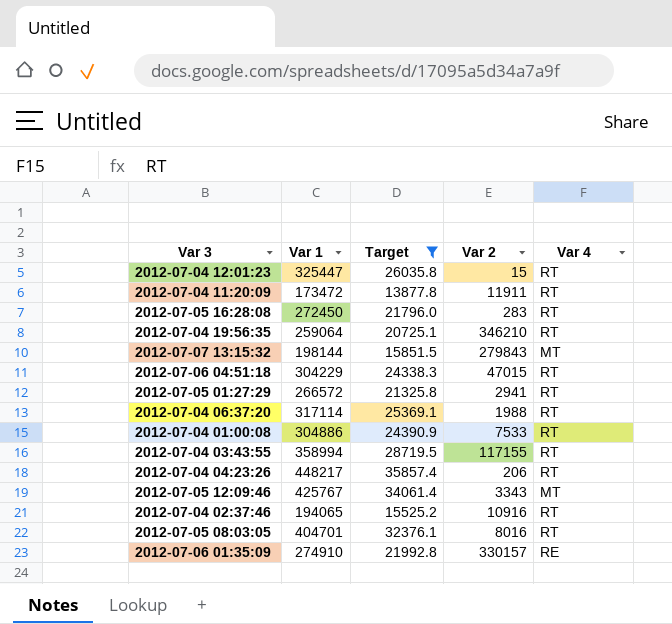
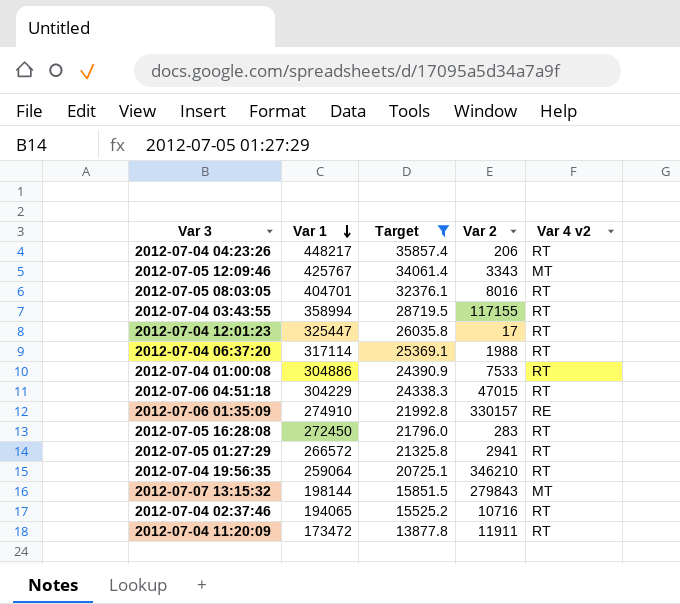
row order: none -> Var 1 descending
column name: Var 4 -> Var 4 v2
2012-07-04 12:01:23 | Var 2: 15 -> 17
2012-07-04 02:37:46 | Var 2: 10916 -> 10716

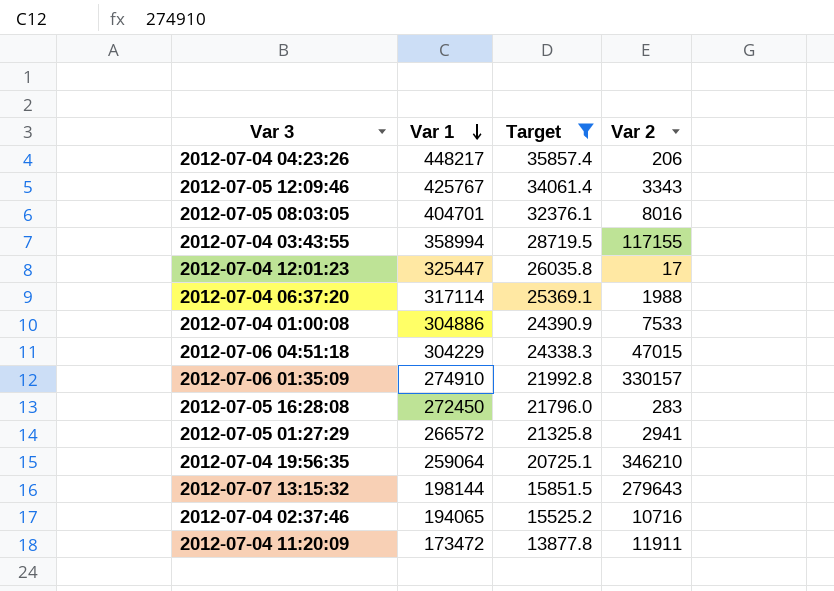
column Var 4 v2 | position: 5 -> none
2012-07-07 13:15:32 | Var 2: 279843 -> 279643

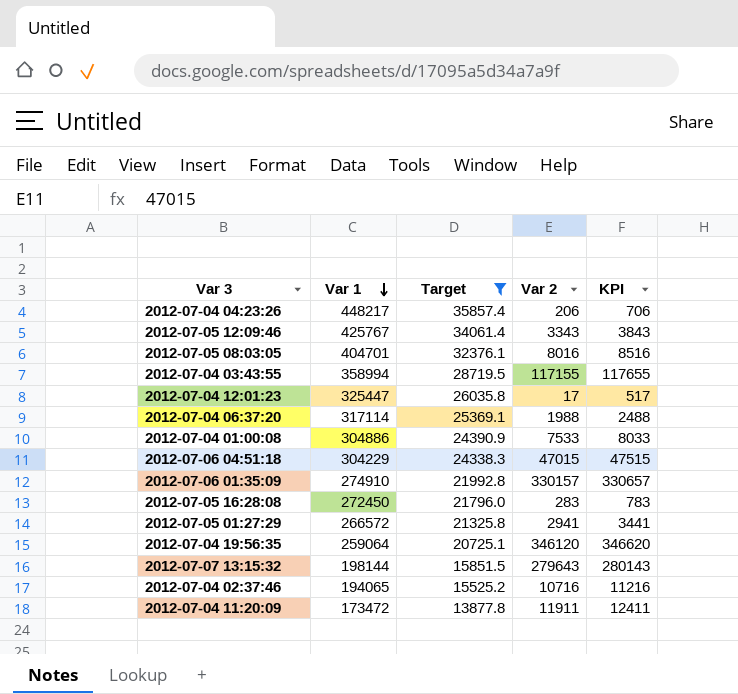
column KPI | formula: none -> [Var 2] + 500
2012-07-04 19:56:35 | Var 2: 346210 -> 346120

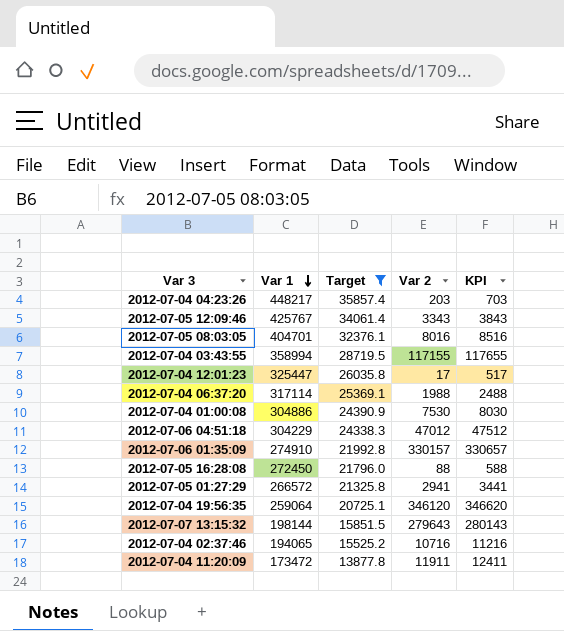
2012-07-04 04:23:26 | Var 2: 206 -> 203
2012-07-04 04:23:26 | KPI: 706 -> 703
2012-07-04 01:00:08 | Var 2: 7533 -> 7530
2012-07-04 01:00:08 | KPI: 8033 -> 8030
2012-07-06 04:51:18 | Var 2: 47015 -> 47012
2012-07-06 04:51:18 | KPI: 47515 -> 47512
2012-07-05 16:28:08 | Var 2: 283 -> 88
2012-07-05 16:28:08 | KPI: 783 -> 588

